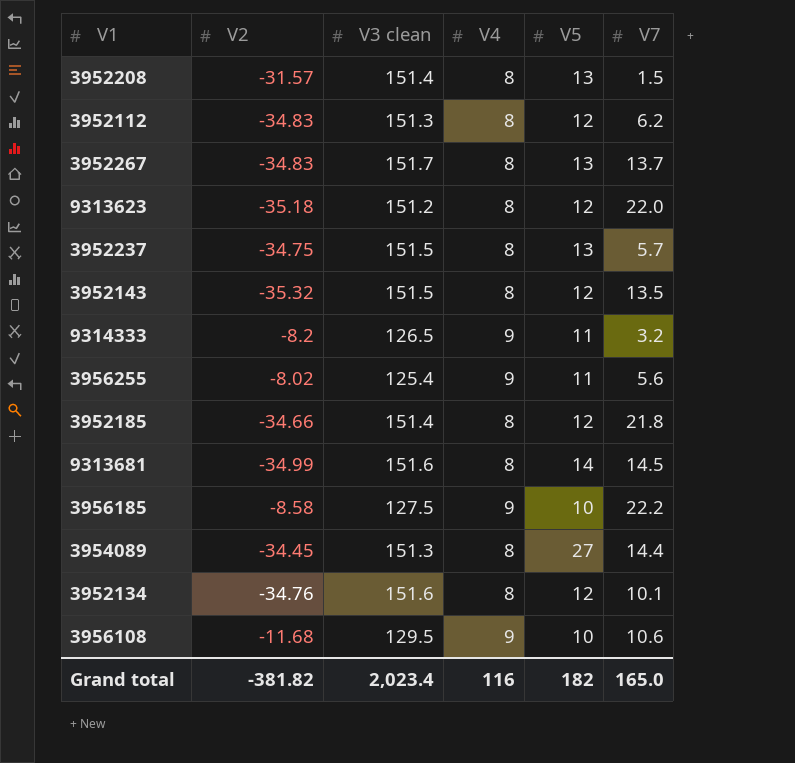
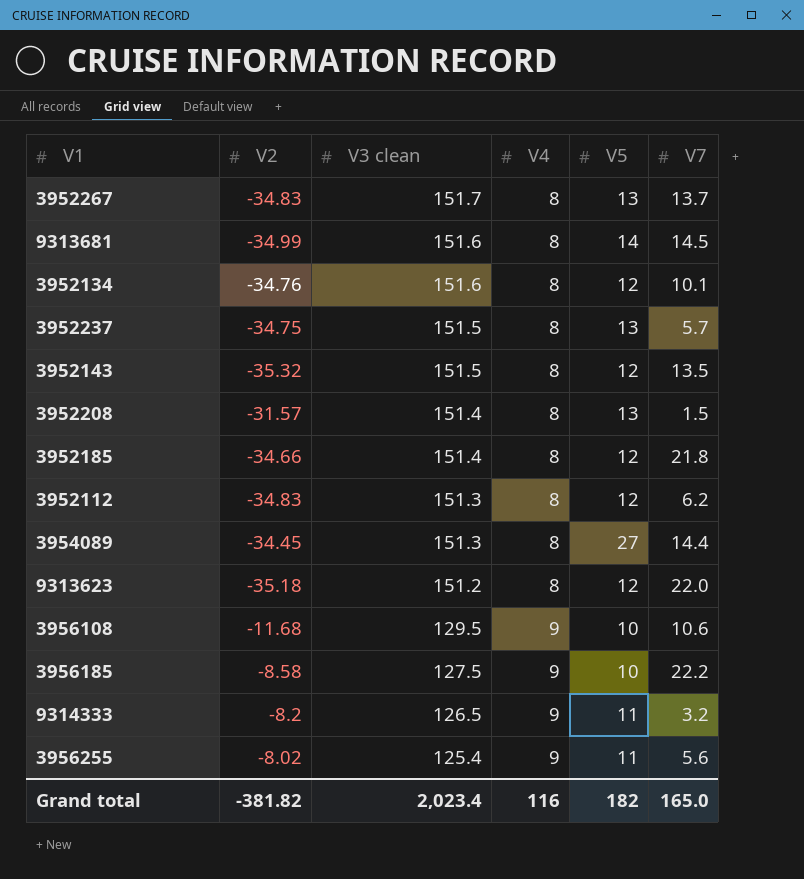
row order: none -> V3 clean descending

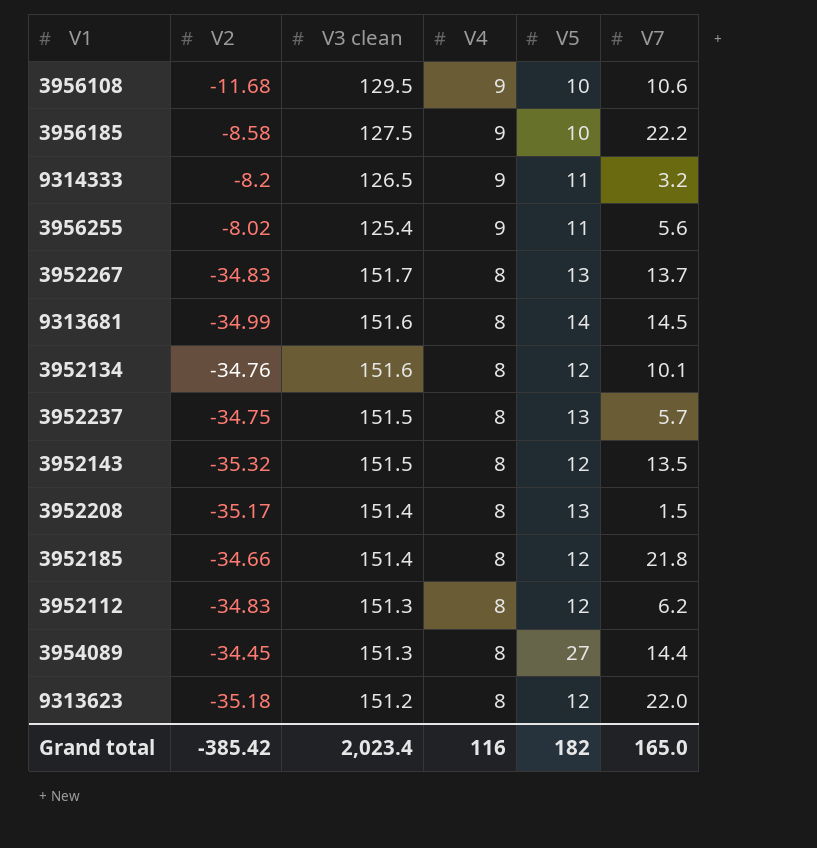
row order: V3 clean descending -> V4 descending
3952208 | V2: -31.57 -> -35.17
Grand total | V2: -381.82 -> -385.42

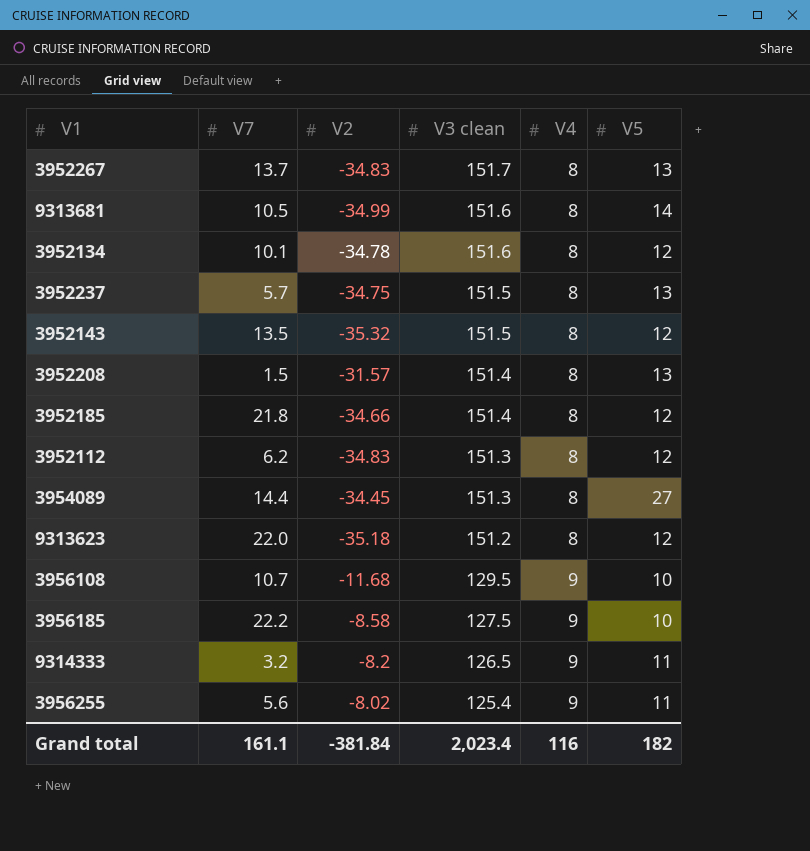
row order: V4 descending -> V3 clean descending
column V7 | position: 6 -> 2
9313681 | V7: 14.5 -> 10.5
3952134 | V2: -34.76 -> -34.78
3952208 | V2: -35.17 -> -31.57
3956108 | V7: 10.6 -> 10.7
Grand total | V7: 165.0 -> 161.1
Grand total | V2: -385.42 -> -381.84

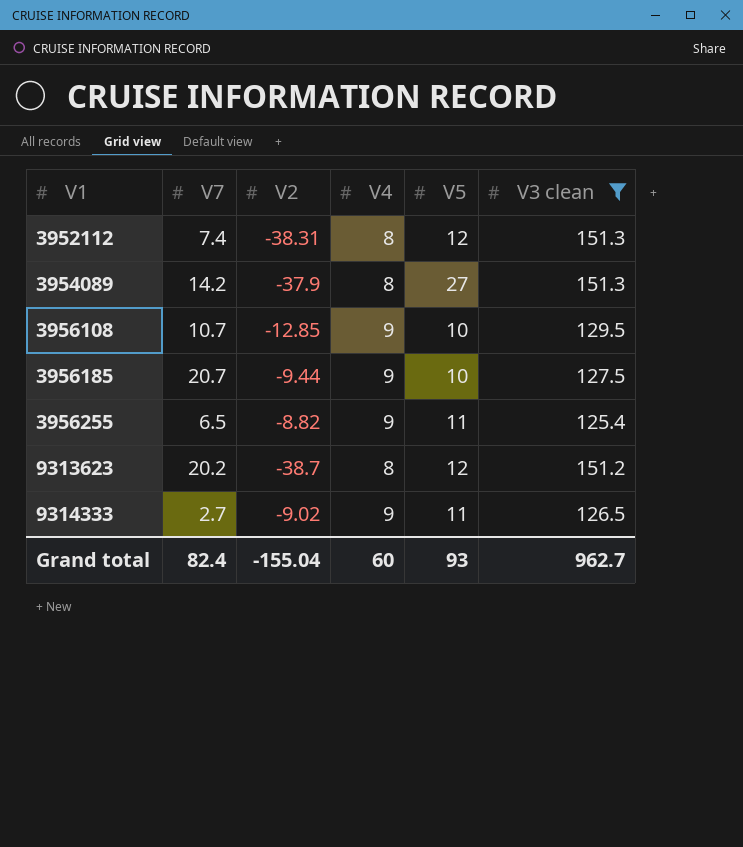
filter: none -> V3 clean <= 151.3
row order: V3 clean descending -> V1 ascending
column V3 clean | position: 4 -> 6
3952112 | V7: 6.2 -> 7.4
3952112 | V2: -34.83 -> -38.31
3954089 | V7: 14.4 -> 14.2
3954089 | V2: -34.45 -> -37.9
3956108 | V2: -11.68 -> -12.85
3956185 | V7: 22.2 -> 20.7
3956185 | V2: -8.58 -> -9.44
3956255 | V7: 5.6 -> 6.5
3956255 | V2: -8.02 -> -8.82
9313623 | V7: 22.0 -> 20.2
9313623 | V2: -35.18 -> -38.7
9314333 | V7: 3.2 -> 2.7
9314333 | V2: -8.2 -> -9.02
Grand total | V7: 161.1 -> 82.4
Grand total | V2: -381.84 -> -155.04
Grand total | V4: 116 -> 60
Grand total | V5: 182 -> 93
Grand total | V3 clean: 2,023.4 -> 962.7

